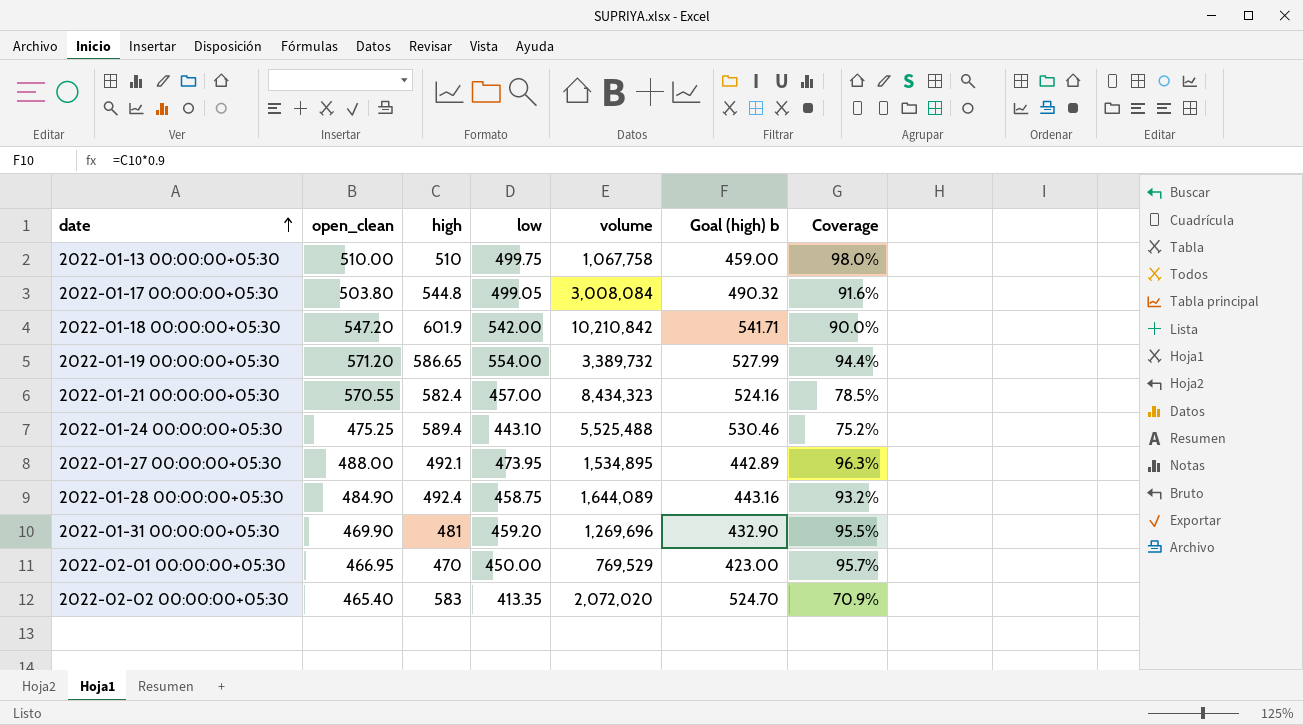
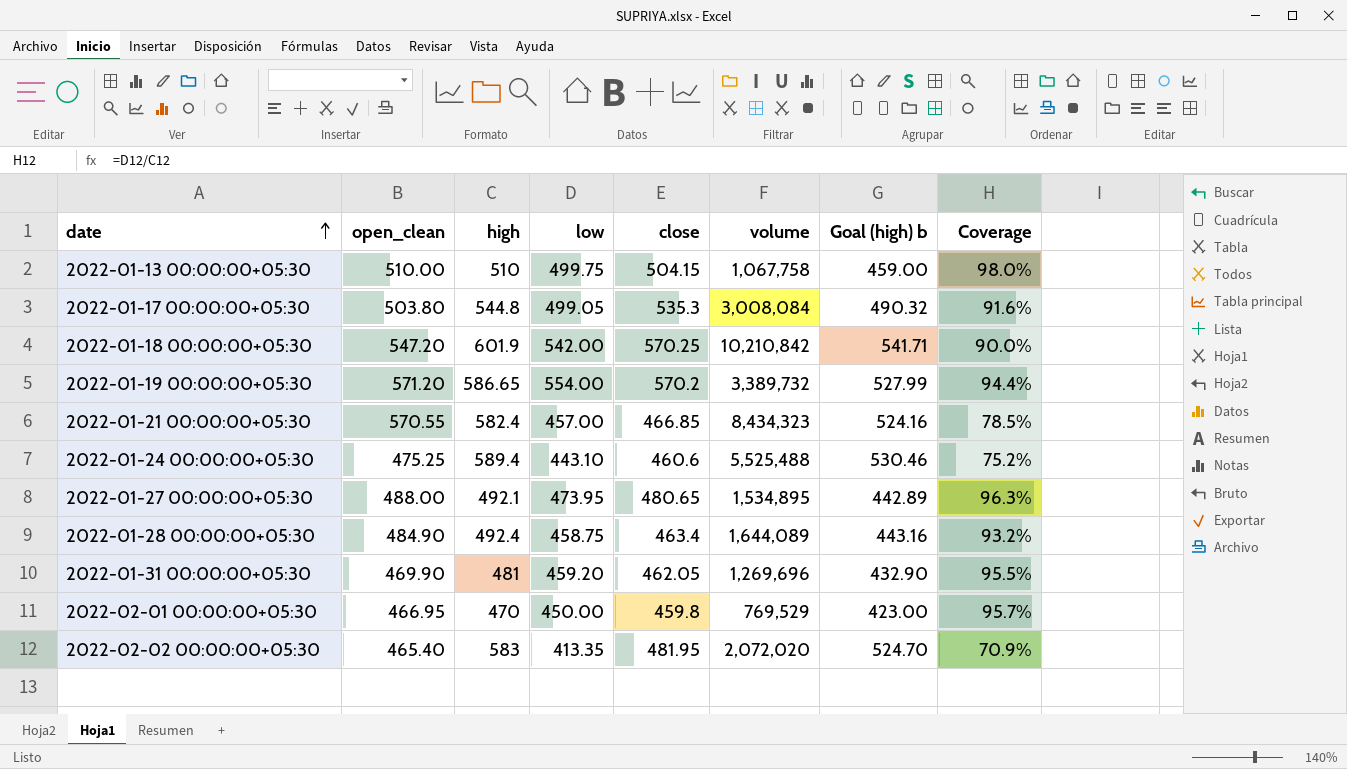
column close | position: none -> 5

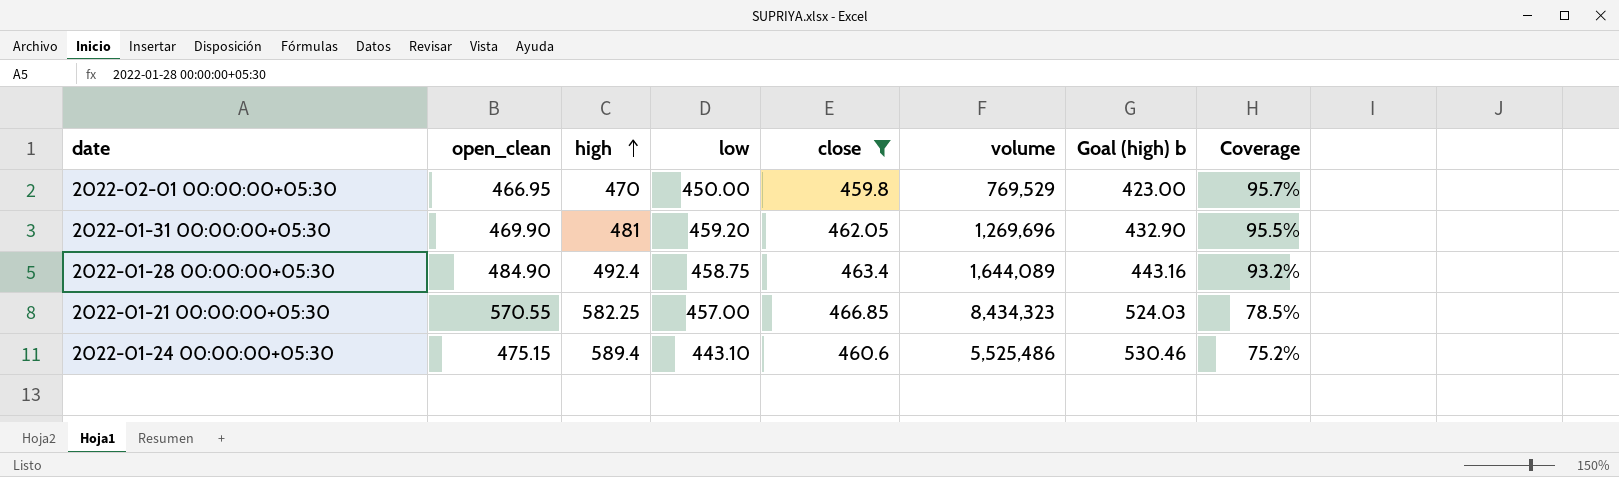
filter: none -> close <= 466.85
row order: date ascending -> high ascending
2022-01-21 00:00:00+05:30 | high: 582.4 -> 582.25
2022-01-21 00:00:00+05:30 | Goal (high) b: 524.16 -> 524.03
2022-01-24 00:00:00+05:30 | open_clean: 475.25 -> 475.15
2022-01-24 00:00:00+05:30 | volume: 5,525,488 -> 5,525,486

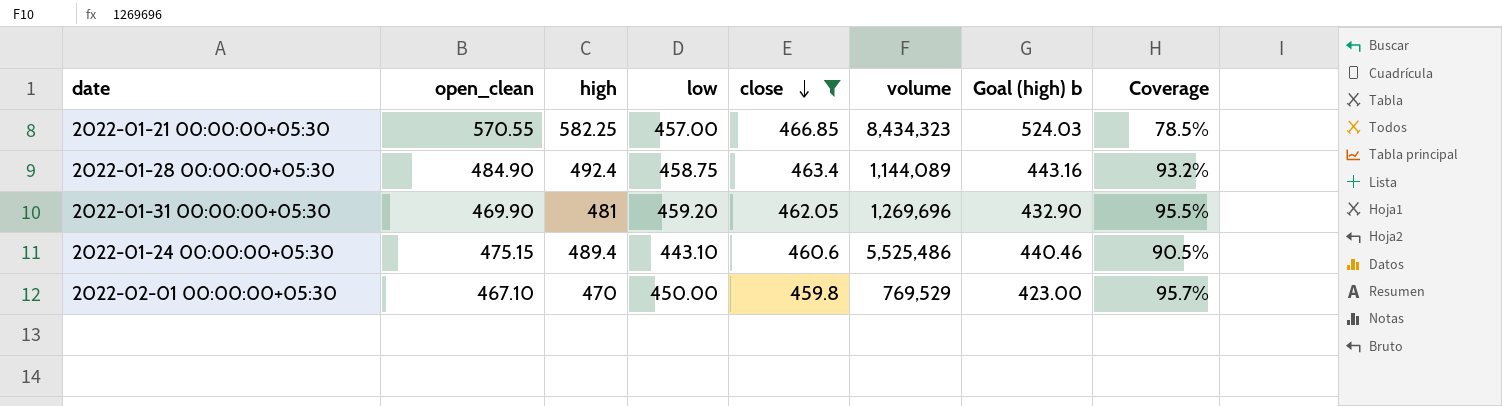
row order: high ascending -> close descending
2022-01-28 00:00:00+05:30 | volume: 1,644,089 -> 1,144,089
2022-01-24 00:00:00+05:30 | high: 589.4 -> 489.4
2022-01-24 00:00:00+05:30 | Goal (high) b: 530.46 -> 440.46
2022-01-24 00:00:00+05:30 | Coverage: 75.2% -> 90.5%
2022-02-01 00:00:00+05:30 | open_clean: 466.95 -> 467.10

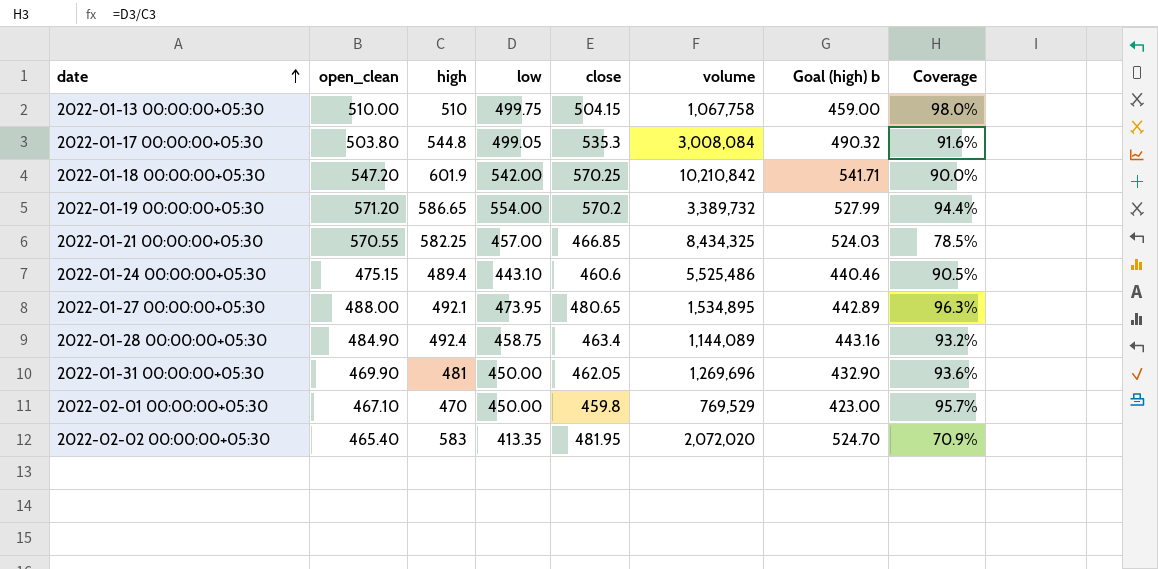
filter: close <= 466.85 -> none
row order: close descending -> date ascending
2022-01-21 00:00:00+05:30 | volume: 8,434,323 -> 8,434,325
2022-01-31 00:00:00+05:30 | low: 459.20 -> 450.00
2022-01-31 00:00:00+05:30 | Coverage: 95.5% -> 93.6%

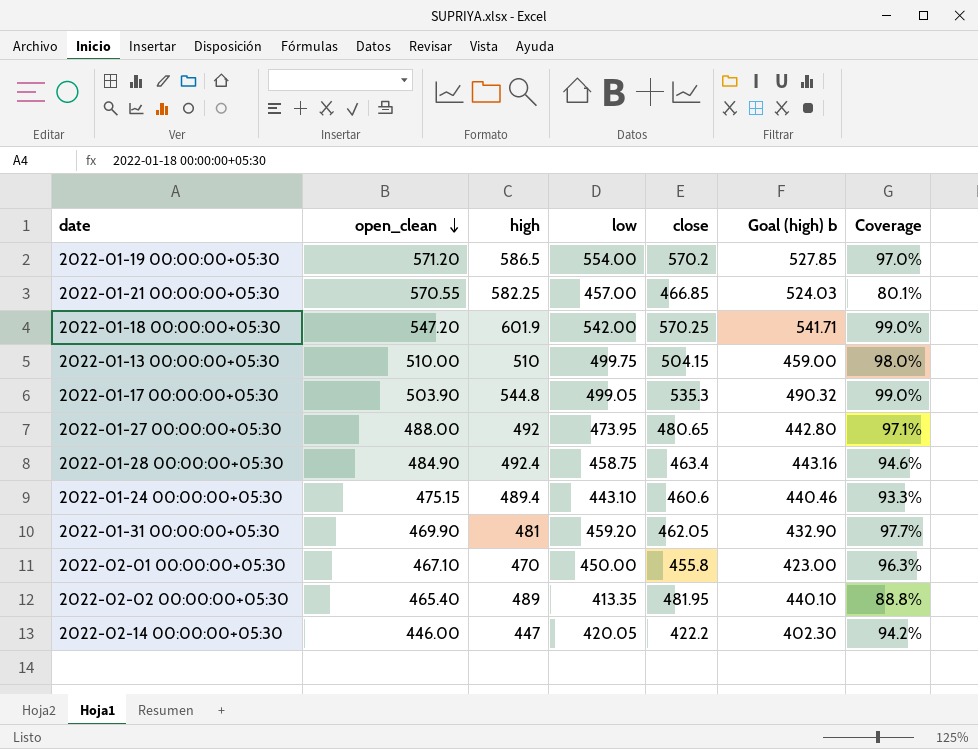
row order: date ascending -> open_clean descending
column volume | position: 6 -> none
column Coverage | formula: [low] / [high] -> [low] / [open_clean]
2022-01-19 00:00:00+05:30 | high: 586.65 -> 586.5
2022-01-19 00:00:00+05:30 | Goal (high) b: 527.99 -> 527.85
2022-01-17 00:00:00+05:30 | open_clean: 503.80 -> 503.90
2022-01-27 00:00:00+05:30 | high: 492.1 -> 492
2022-01-27 00:00:00+05:30 | Goal (high) b: 442.89 -> 442.80
2022-01-31 00:00:00+05:30 | low: 450.00 -> 459.20
2022-02-01 00:00:00+05:30 | close: 459.8 -> 455.8
2022-02-02 00:00:00+05:30 | high: 583 -> 489
2022-02-02 00:00:00+05:30 | Goal (high) b: 524.70 -> 440.10
row 2022-02-14 00:00:00+05:30: none -> 446.00 | 447 | 420.05 | 422.2 | 402.30 | 94.2%

